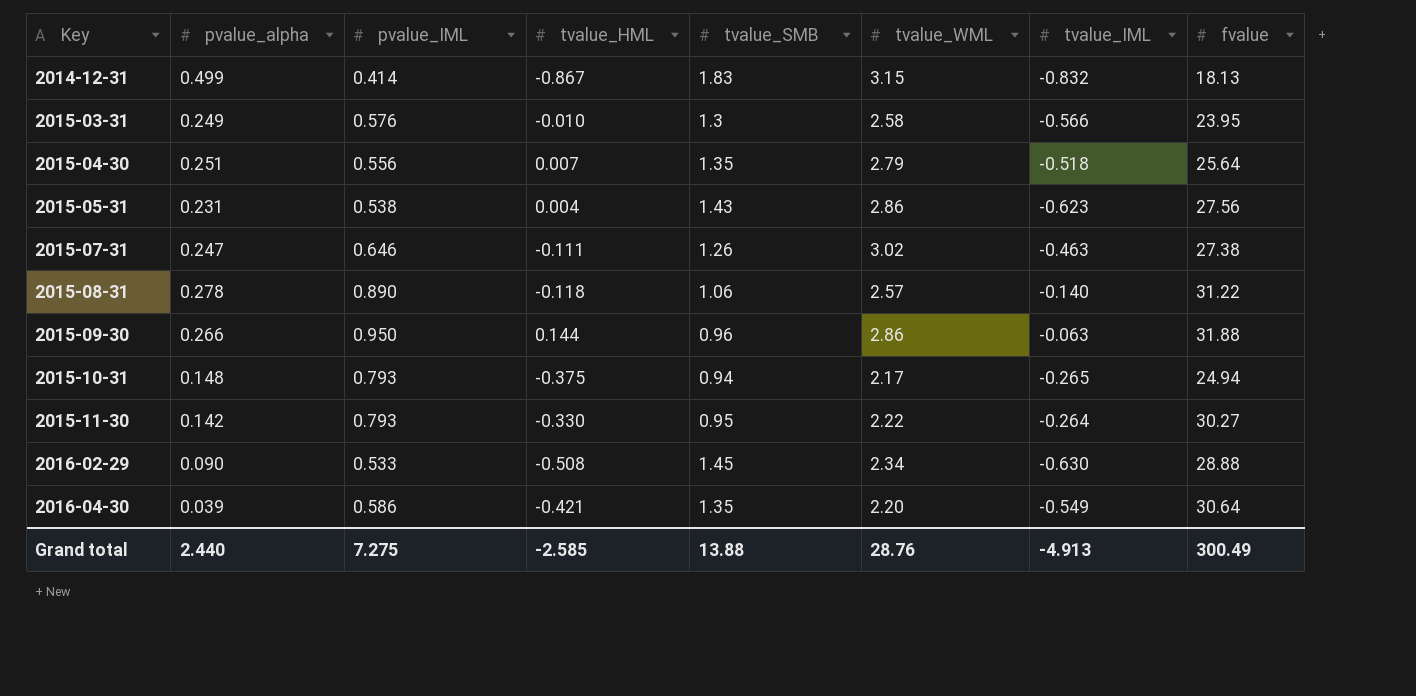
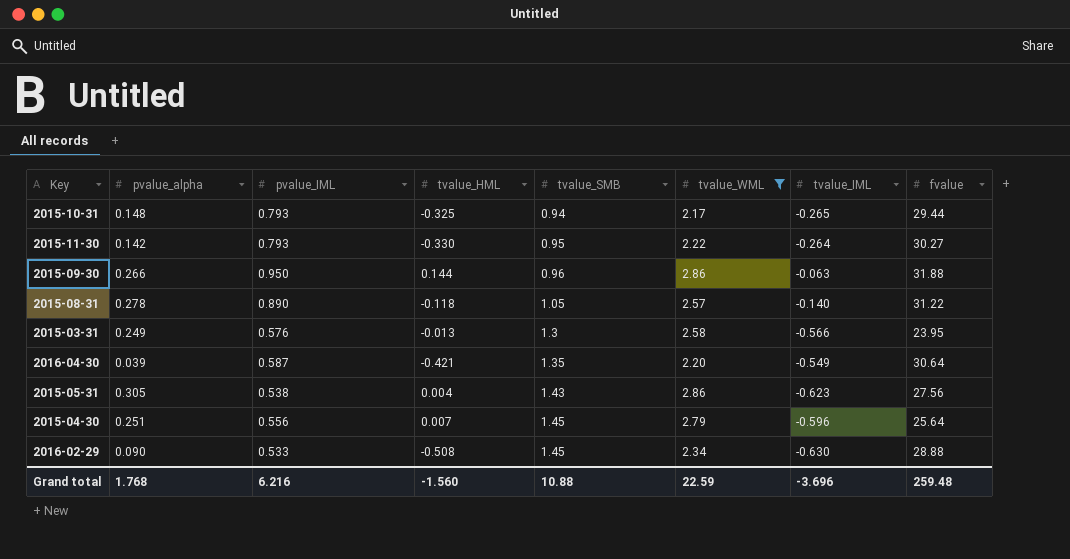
filter: none -> tvalue_WML <= 2.86
row order: Key ascending -> tvalue_SMB ascending
2015-10-31 | tvalue_HML: -0.375 -> -0.325
2015-10-31 | fvalue: 24.94 -> 29.44
2015-08-31 | tvalue_SMB: 1.06 -> 1.05
2015-03-31 | tvalue_HML: -0.010 -> -0.013
2016-04-30 | pvalue_IML: 0.586 -> 0.587
2015-05-31 | pvalue_alpha: 0.231 -> 0.305
2015-04-30 | tvalue_SMB: 1.35 -> 1.45
2015-04-30 | tvalue_IML: -0.518 -> -0.596
Grand total | pvalue_alpha: 2.440 -> 1.768
Grand total | pvalue_IML: 7.275 -> 6.216
Grand total | tvalue_HML: -2.585 -> -1.560
Grand total | tvalue_SMB: 13.88 -> 10.88
Grand total | tvalue_WML: 28.76 -> 22.59
Grand total | tvalue_IML: -4.913 -> -3.696
Grand total | fvalue: 300.49 -> 259.48

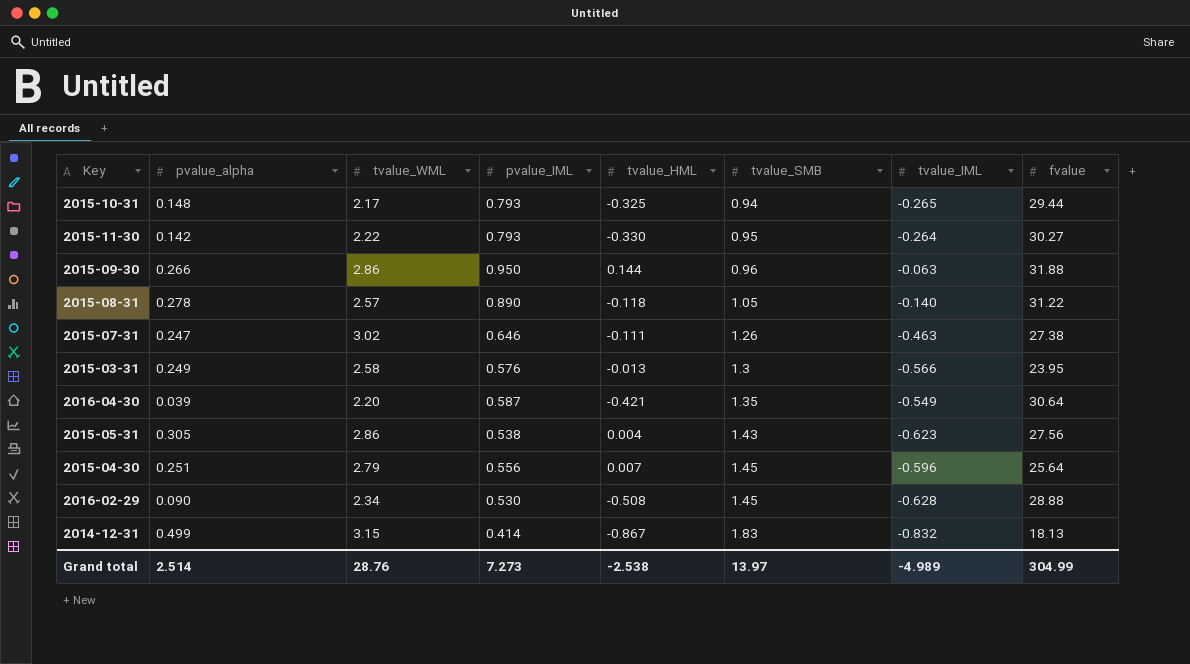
filter: tvalue_WML <= 2.86 -> none
column tvalue_WML | position: 6 -> 3
2016-02-29 | pvalue_IML: 0.533 -> 0.530
2016-02-29 | tvalue_IML: -0.630 -> -0.628
Grand total | pvalue_alpha: 1.768 -> 2.514
Grand total | tvalue_WML: 22.59 -> 28.76
Grand total | pvalue_IML: 6.216 -> 7.273
Grand total | tvalue_HML: -1.560 -> -2.538
Grand total | tvalue_SMB: 10.88 -> 13.97
Grand total | tvalue_IML: -3.696 -> -4.989
Grand total | fvalue: 259.48 -> 304.99

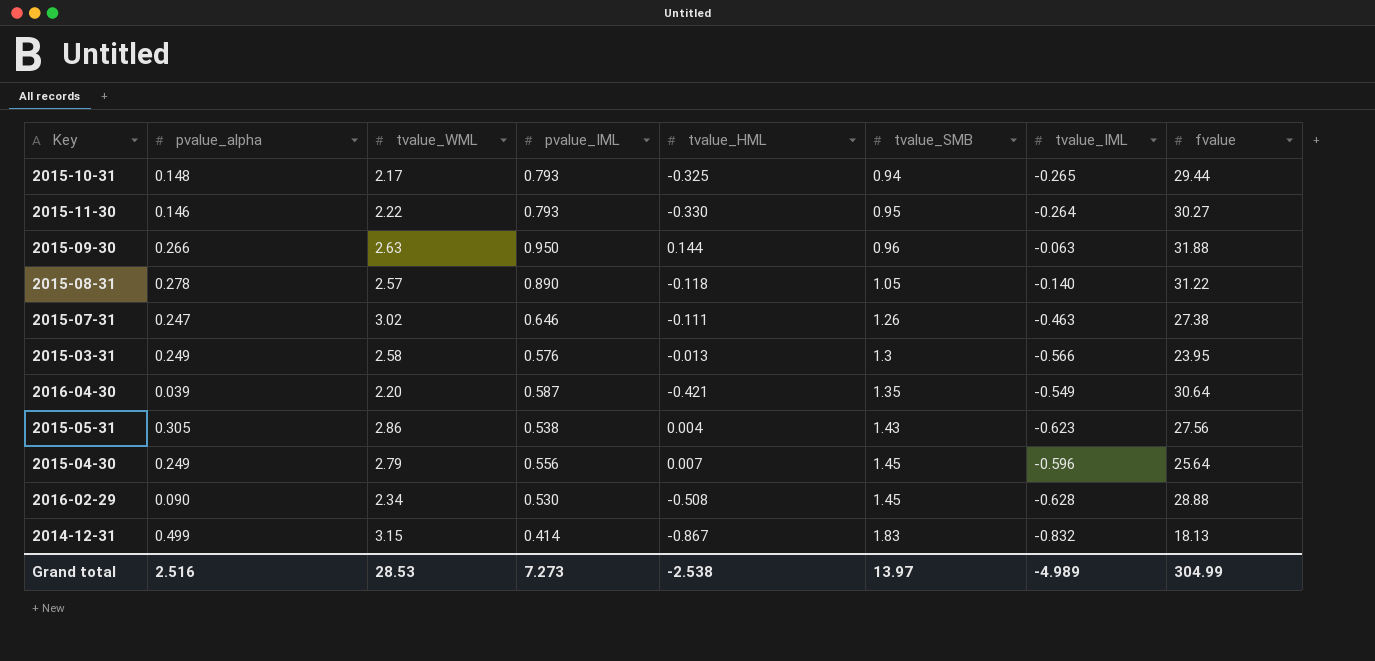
2015-11-30 | pvalue_alpha: 0.142 -> 0.146
2015-09-30 | tvalue_WML: 2.86 -> 2.63
2015-04-30 | pvalue_alpha: 0.251 -> 0.249
Grand total | pvalue_alpha: 2.514 -> 2.516
Grand total | tvalue_WML: 28.76 -> 28.53

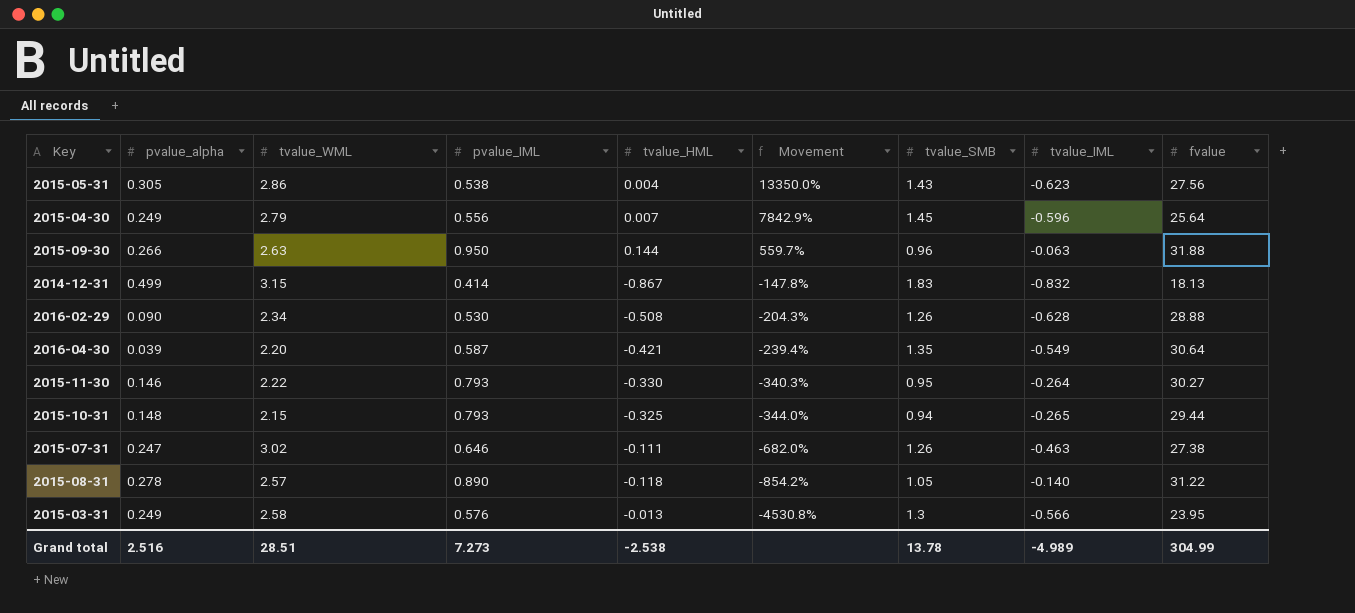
row order: tvalue_SMB ascending -> Movement descending
column Movement | formula: none -> ([pvalue_IML] - [tvalue_HML]) / [tvalue_HML]
2016-02-29 | tvalue_SMB: 1.45 -> 1.26
2015-10-31 | tvalue_WML: 2.17 -> 2.15
Grand total | tvalue_WML: 28.53 -> 28.51
Grand total | tvalue_SMB: 13.97 -> 13.78

